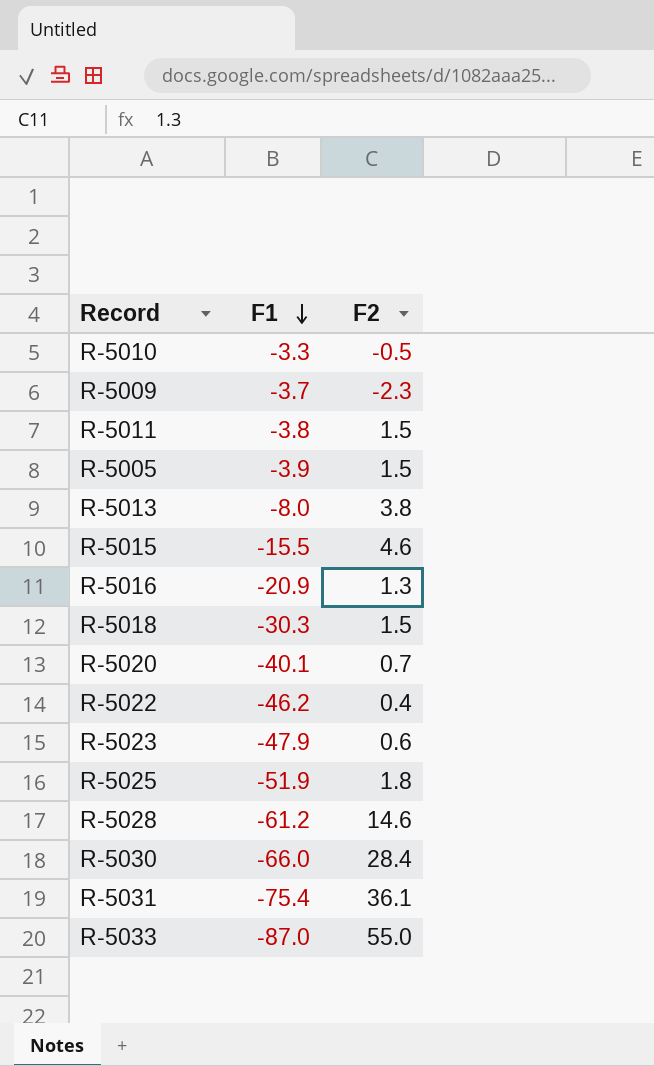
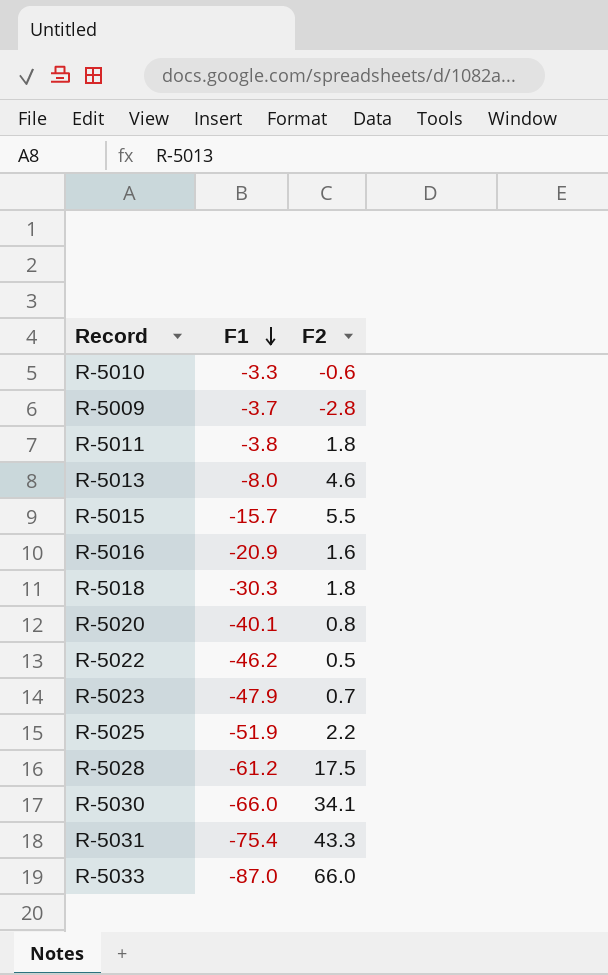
row R-5005: -3.9 | 1.5 -> none
R-5010 | F2: -0.5 -> -0.6
R-5009 | F2: -2.3 -> -2.8
R-5011 | F2: 1.5 -> 1.8
R-5013 | F2: 3.8 -> 4.6
R-5015 | F1: -15.5 -> -15.7
R-5015 | F2: 4.6 -> 5.5
R-5016 | F2: 1.3 -> 1.6
R-5018 | F2: 1.5 -> 1.8
R-5020 | F2: 0.7 -> 0.8
R-5022 | F2: 0.4 -> 0.5
R-5023 | F2: 0.6 -> 0.7
R-5025 | F2: 1.8 -> 2.2
R-5028 | F2: 14.6 -> 17.5
R-5030 | F2: 28.4 -> 34.1
R-5031 | F2: 36.1 -> 43.3
R-5033 | F2: 55.0 -> 66.0

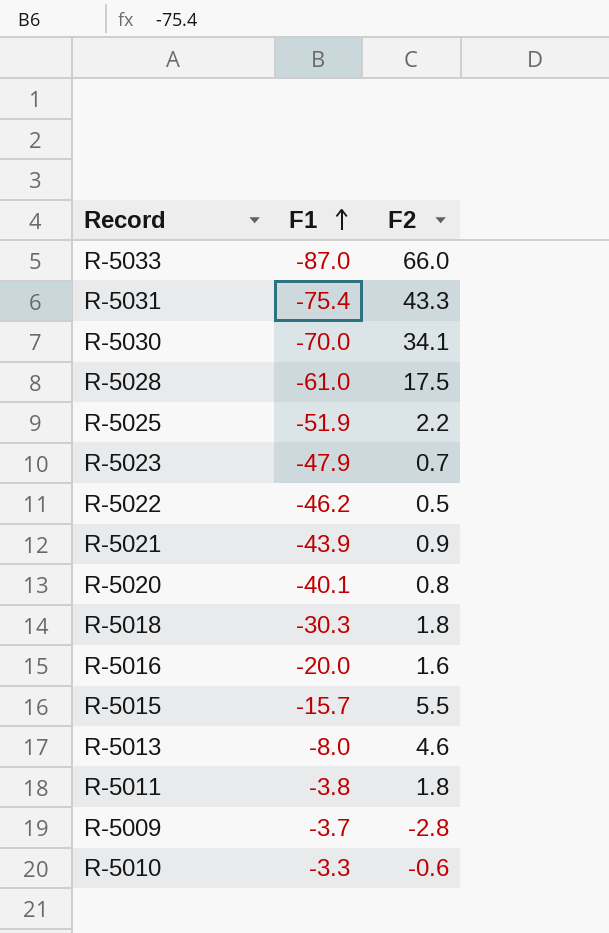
row order: F1 descending -> F1 ascending
R-5030 | F1: -66.0 -> -70.0
R-5028 | F1: -61.2 -> -61.0
row R-5021: none -> -43.9 | 0.9
R-5016 | F1: -20.9 -> -20.0

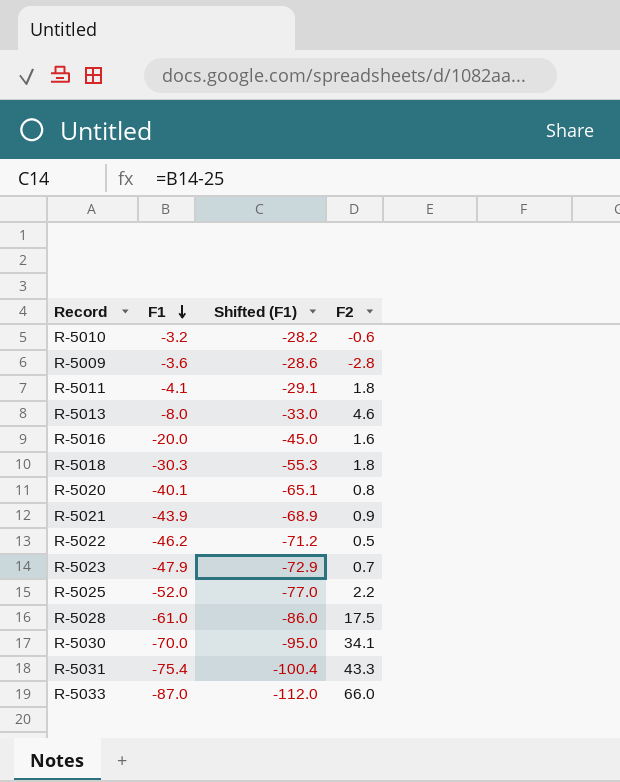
row order: F1 ascending -> F1 descending
column Shifted (F1) | formula: none -> [F1] - 25
row R-5015: -15.7 | 5.5 -> none
R-5010 | F1: -3.3 -> -3.2
R-5009 | F1: -3.7 -> -3.6
R-5011 | F1: -3.8 -> -4.1
R-5025 | F1: -51.9 -> -52.0

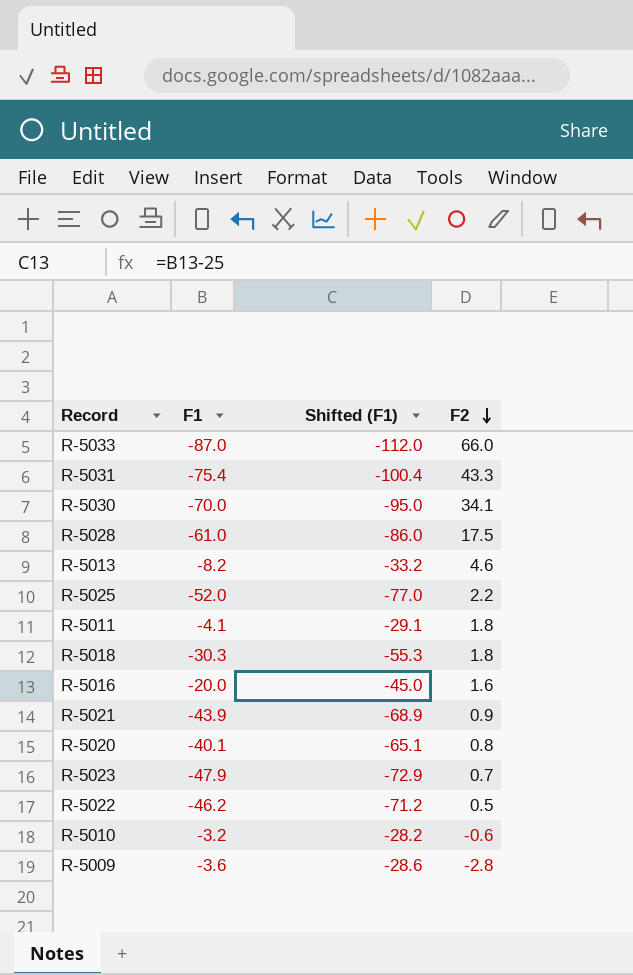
row order: F1 descending -> F2 descending
R-5013 | F1: -8.0 -> -8.2
R-5013 | Shifted (F1): -33.0 -> -33.2

